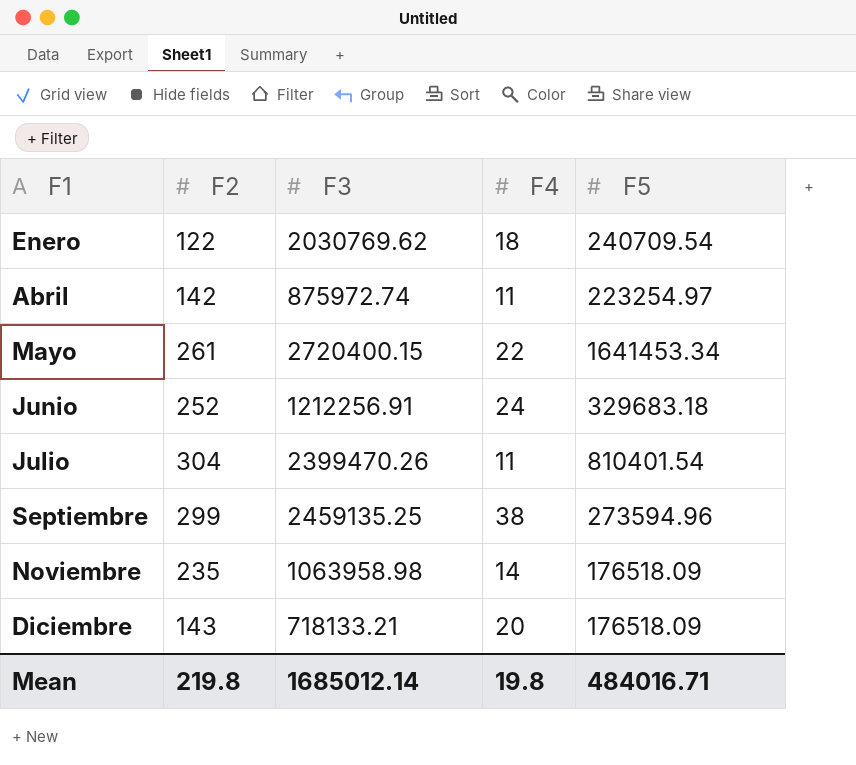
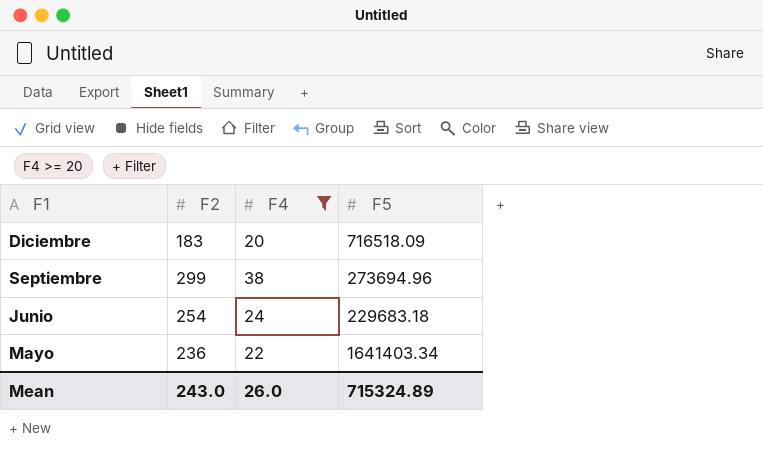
filter: none -> F4 >= 20
row order: F1 ascending -> F1 descending
column F3 | position: 3 -> none
Diciembre | F2: 143 -> 183
Diciembre | F5: 176518.09 -> 716518.09
Septiembre | F5: 273594.96 -> 273694.96
Junio | F2: 252 -> 254
Junio | F5: 329683.18 -> 229683.18
Mayo | F2: 261 -> 236
Mayo | F5: 1641453.34 -> 1641403.34
Mean | F2: 219.8 -> 243.0
Mean | F4: 19.8 -> 26.0
Mean | F5: 484016.71 -> 715324.89

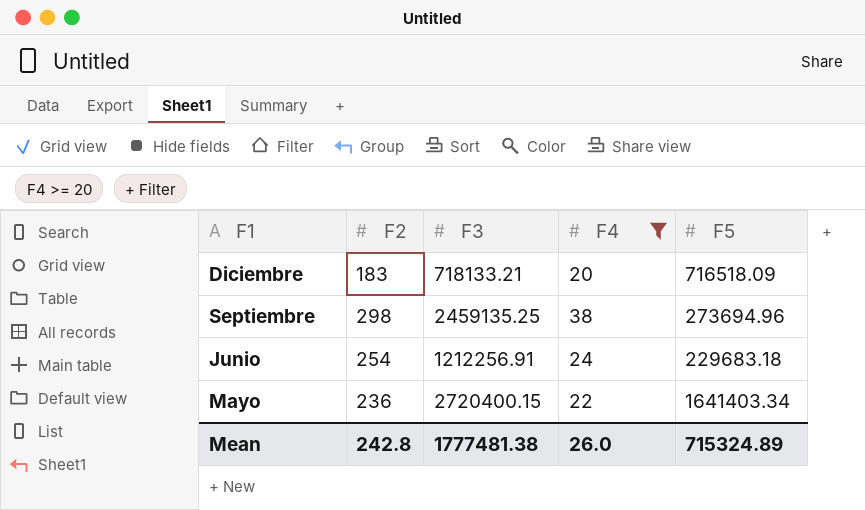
column F3 | position: none -> 3
Septiembre | F2: 299 -> 298
Mean | F2: 243.0 -> 242.8

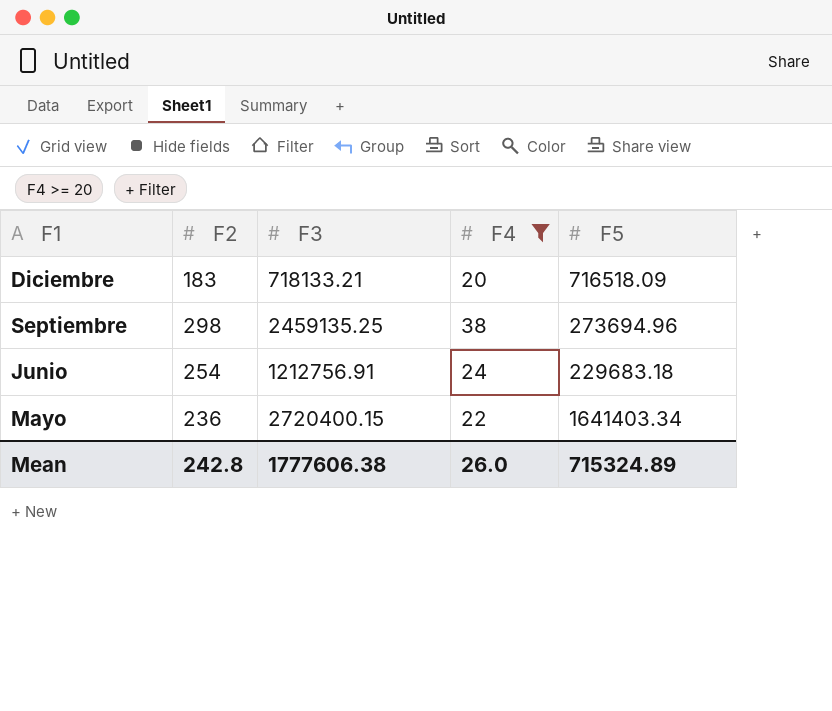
Junio | F3: 1212256.91 -> 1212756.91
Mean | F3: 1777481.38 -> 1777606.38

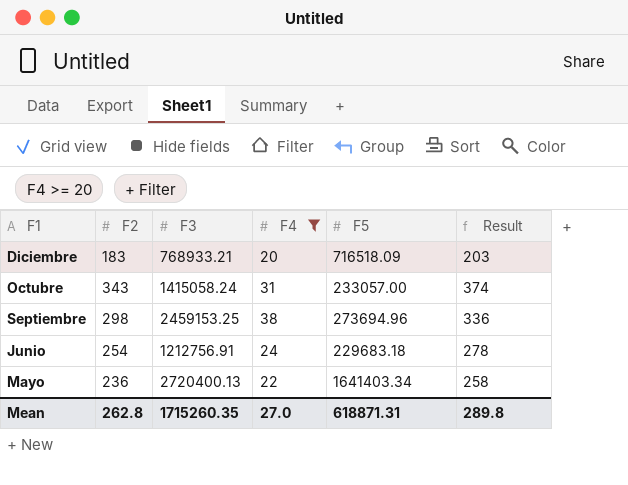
column Result | formula: none -> [F2] + [F4]
Diciembre | F3: 718133.21 -> 768933.21
row Octubre: none -> 343 | 1415058.24 | 31 | 233057.00 | 374
Septiembre | F3: 2459135.25 -> 2459153.25
Mayo | F3: 2720400.15 -> 2720400.13
Mean | F2: 242.8 -> 262.8
Mean | F3: 1777606.38 -> 1715260.35
Mean | F4: 26.0 -> 27.0
Mean | F5: 715324.89 -> 618871.31

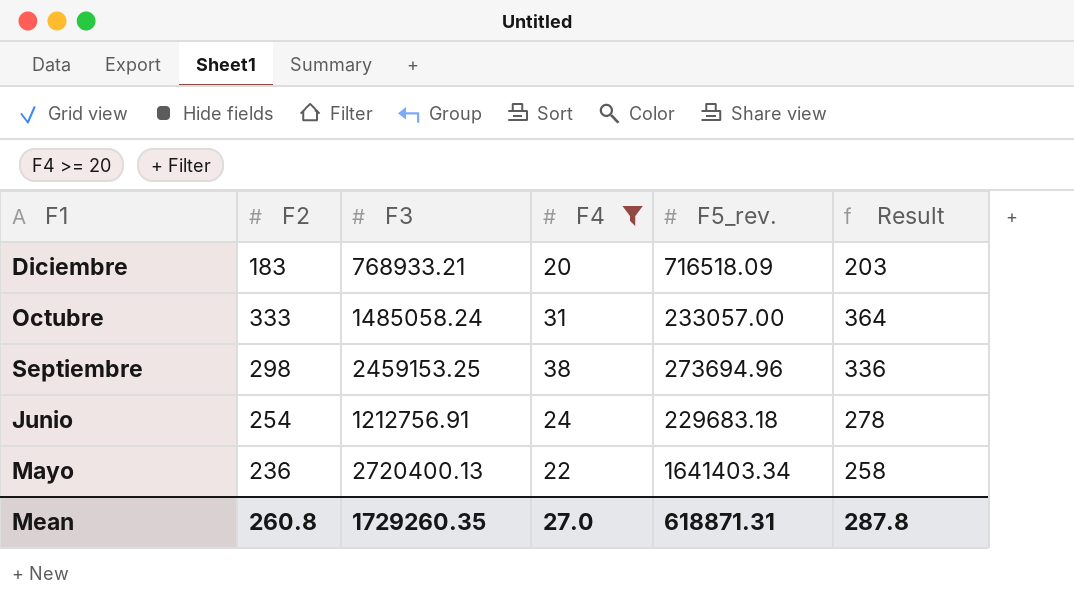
column name: F5 -> F5_rev.
Octubre | F2: 343 -> 333
Octubre | F3: 1415058.24 -> 1485058.24
Octubre | Result: 374 -> 364
Mean | F2: 262.8 -> 260.8
Mean | F3: 1715260.35 -> 1729260.35
Mean | Result: 289.8 -> 287.8

